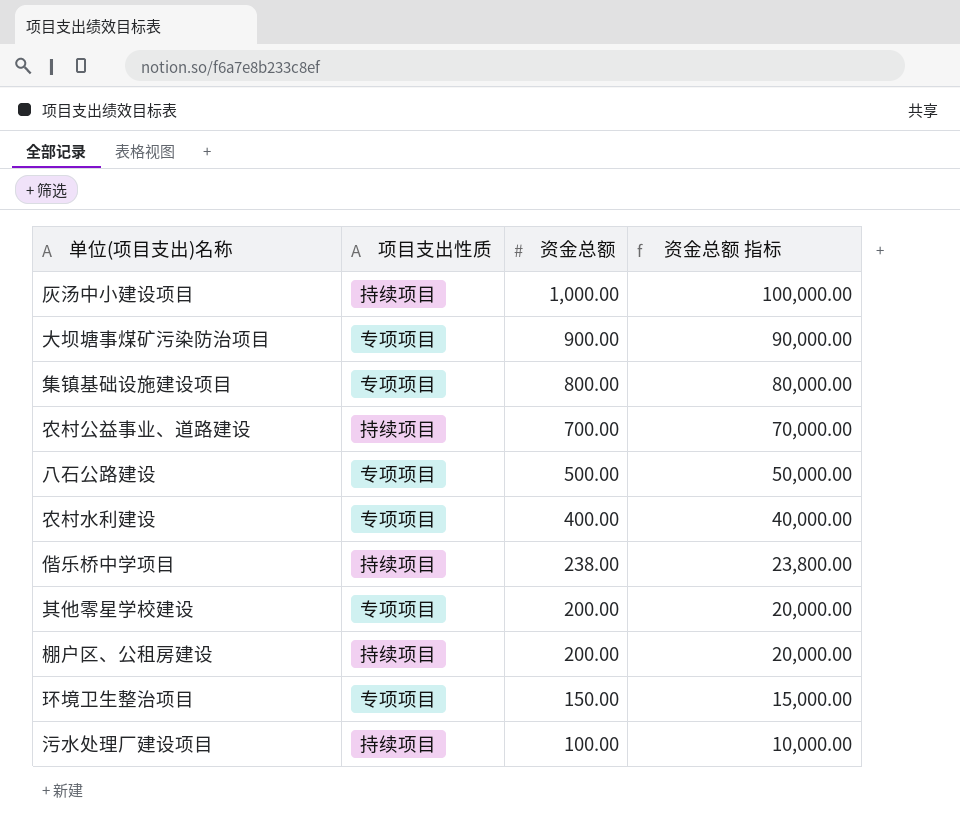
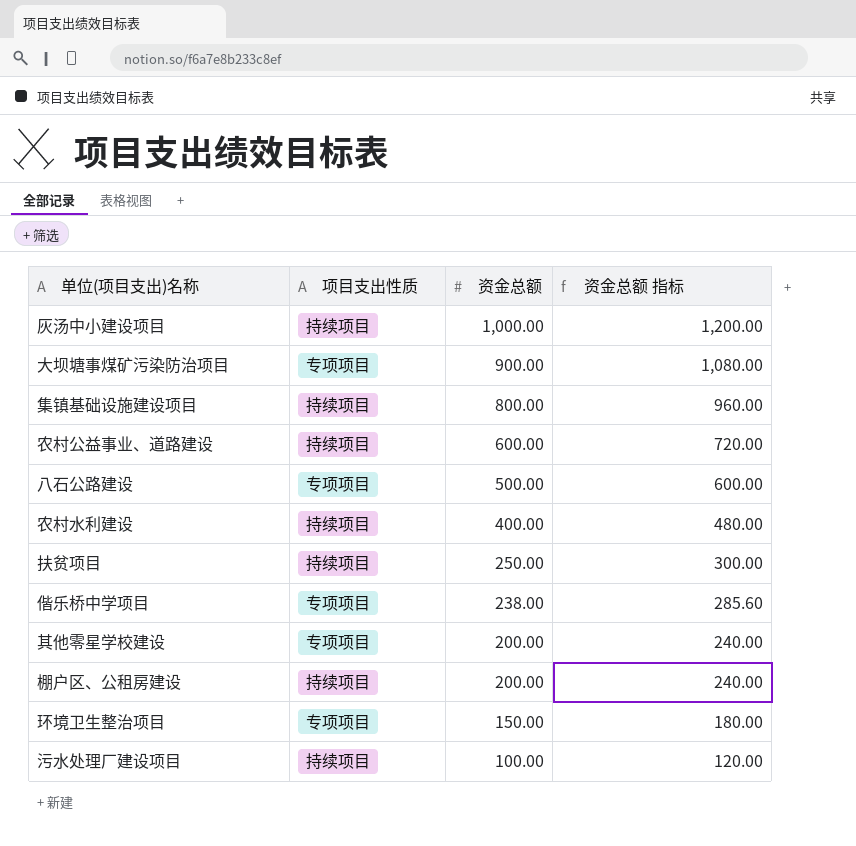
column 资金总额 指标 | formula: [资金总额] * 100 -> [资金总额] * 1.2
集镇基础设施建设项目 | 项目支出性质: 专项项目 -> 持续项目
农村公益事业、道路建设 | 资金总额: 700.00 -> 600.00
农村水利建设 | 项目支出性质: 专项项目 -> 持续项目
row 扶贫项目: none -> 持续项目 | 250.00 | 300.00
偕乐桥中学项目 | 项目支出性质: 持续项目 -> 专项项目

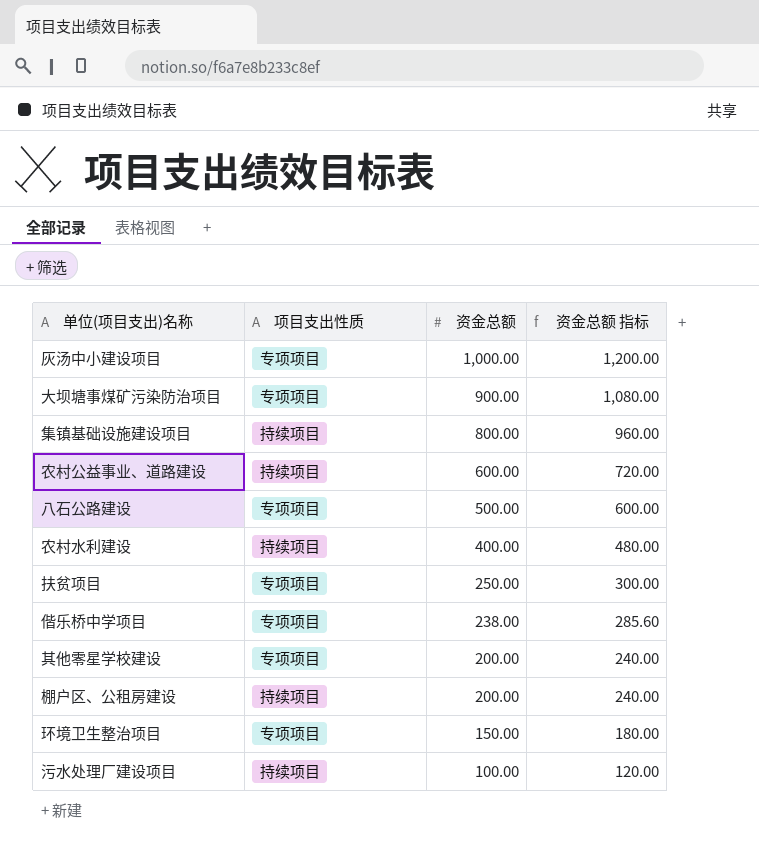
灰汤中小建设项目 | 项目支出性质: 持续项目 -> 专项项目
扶贫项目 | 项目支出性质: 持续项目 -> 专项项目

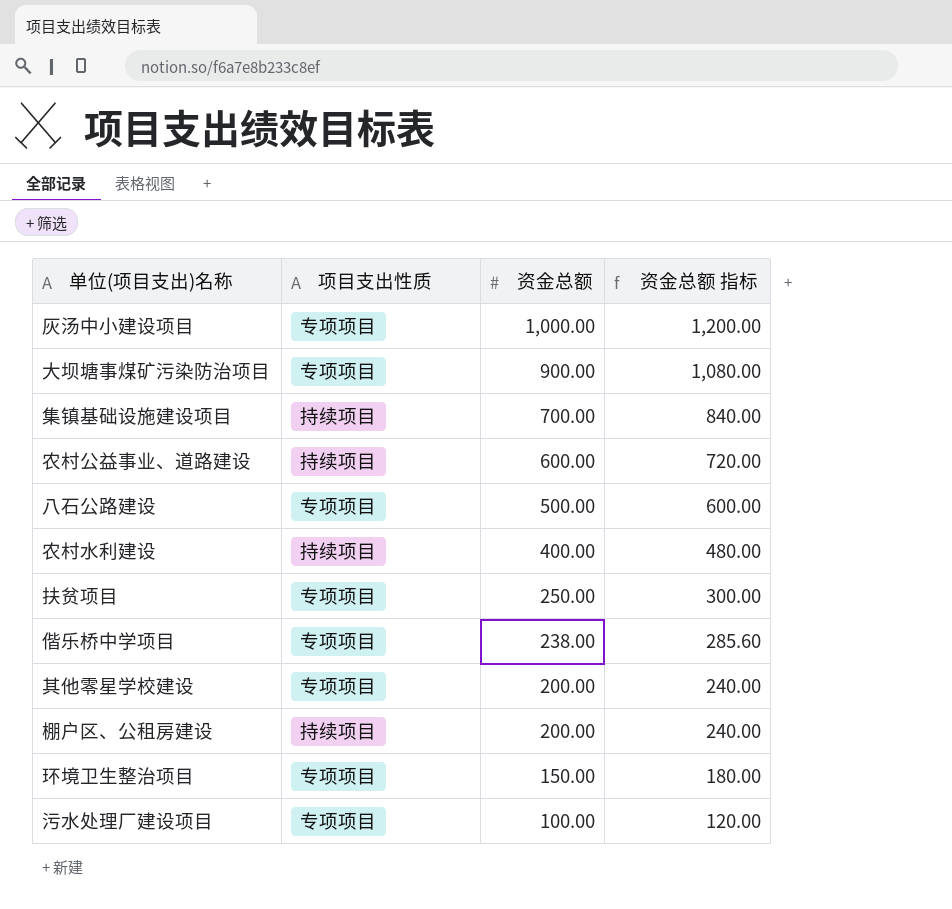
集镇基础设施建设项目 | 资金总额: 800.00 -> 700.00
集镇基础设施建设项目 | 资金总额 指标: 960.00 -> 840.00
污水处理厂建设项目 | 项目支出性质: 持续项目 -> 专项项目

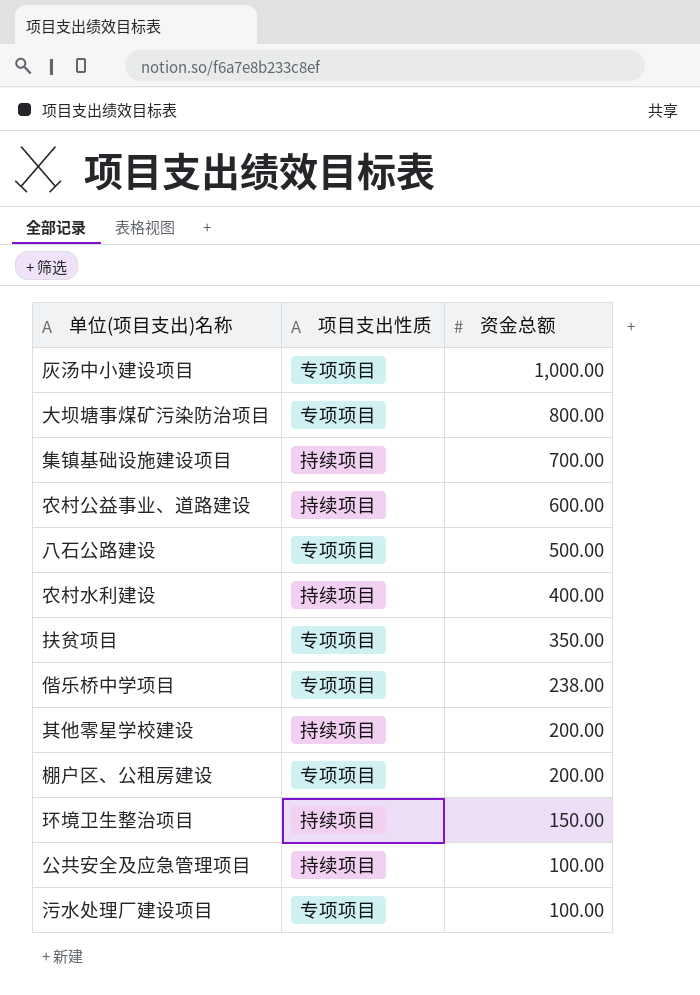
column 资金总额 指标 | formula: [资金总额] * 1.2 -> none
大坝塘事煤矿污染防治项目 | 资金总额: 900.00 -> 800.00
扶贫项目 | 资金总额: 250.00 -> 350.00
其他零星学校建设 | 项目支出性质: 专项项目 -> 持续项目
棚户区、公租房建设 | 项目支出性质: 持续项目 -> 专项项目
环境卫生整治项目 | 项目支出性质: 专项项目 -> 持续项目
row 公共安全及应急管理项目: none -> 持续项目 | 100.00

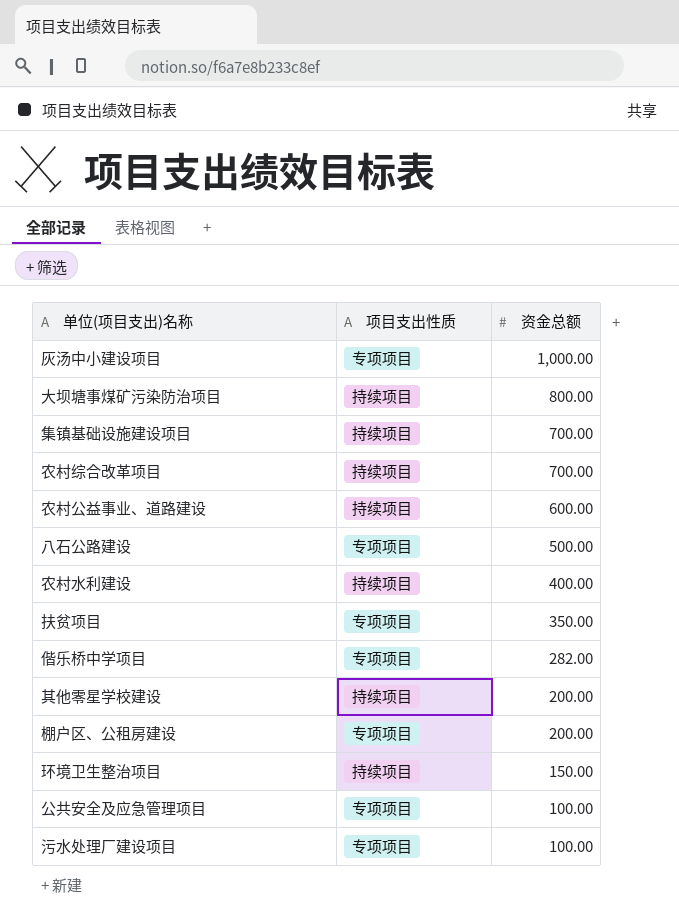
大坝塘事煤矿污染防治项目 | 项目支出性质: 专项项目 -> 持续项目
row 农村综合改革项目: none -> 持续项目 | 700.00
偕乐桥中学项目 | 资金总额: 238.00 -> 282.00
公共安全及应急管理项目 | 项目支出性质: 持续项目 -> 专项项目

